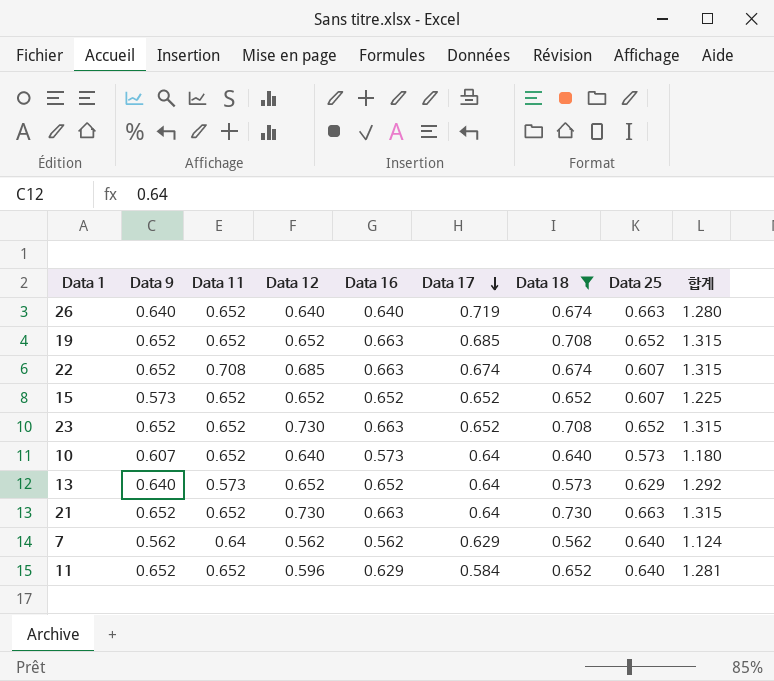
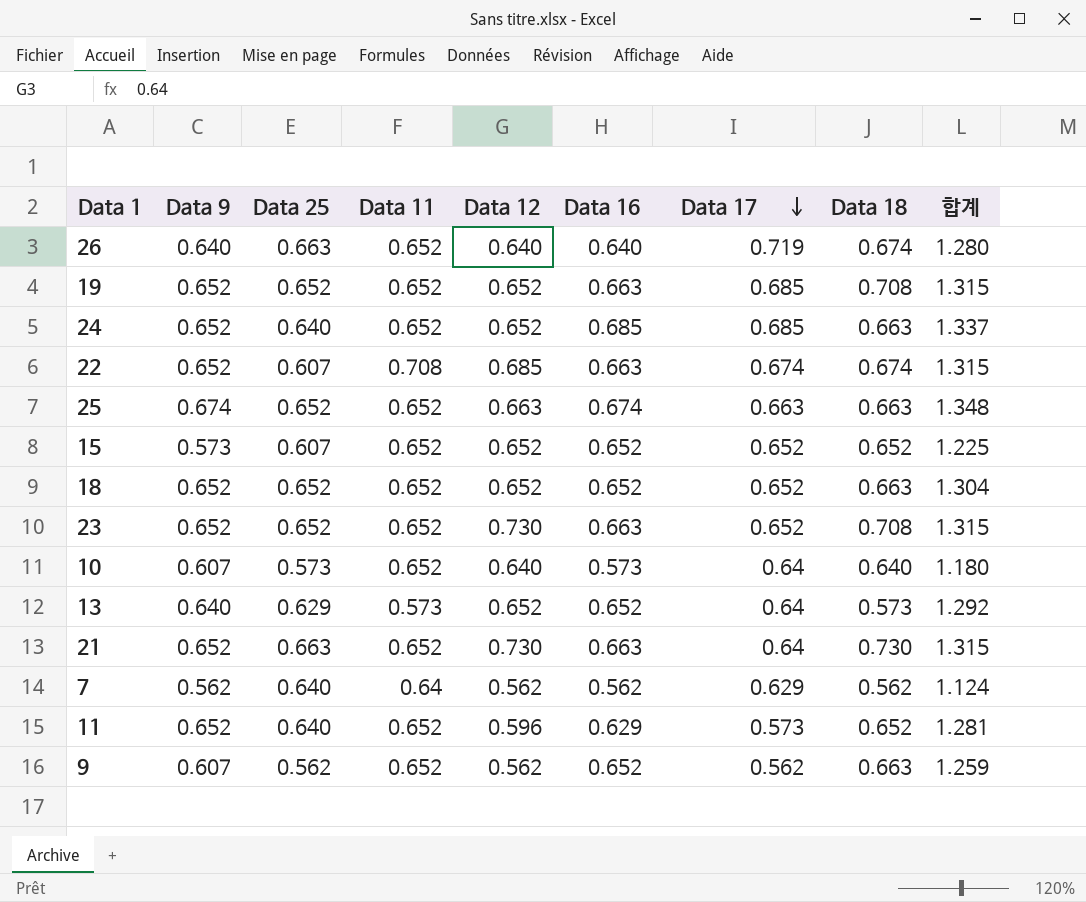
filter: Data 18 != 0.663 -> none
column Data 25 | position: 8 -> 3
11 | Data 17: 0.584 -> 0.573

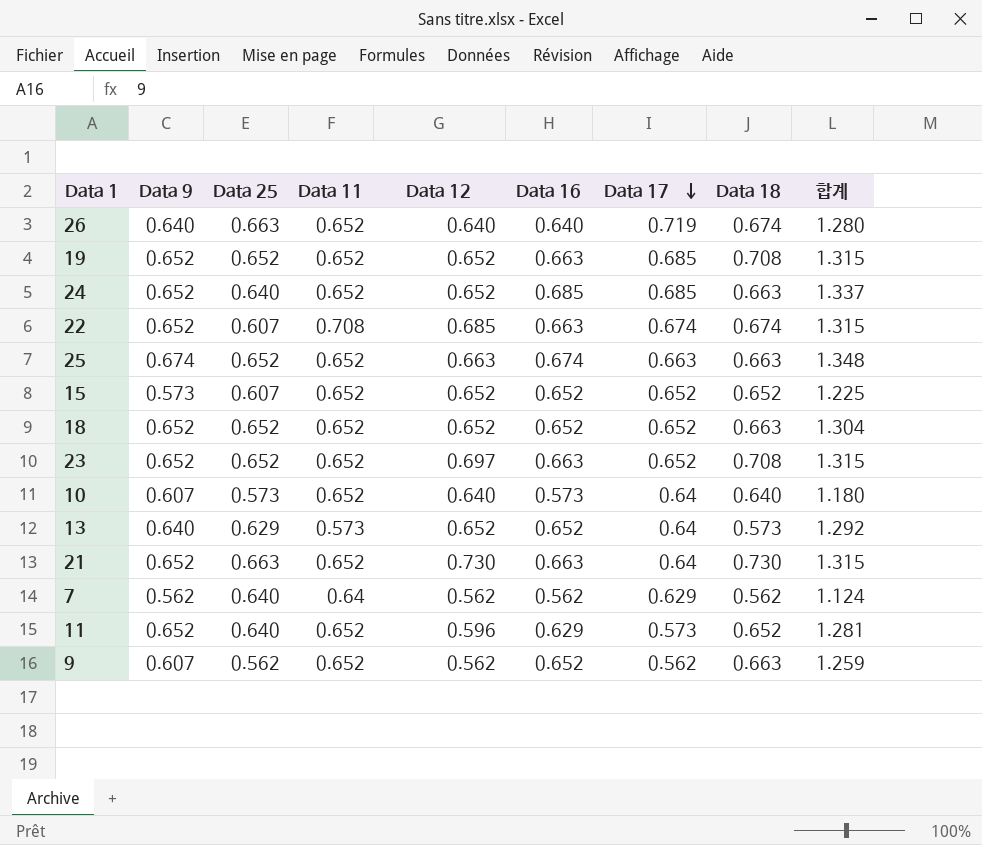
23 | Data 12: 0.730 -> 0.697

